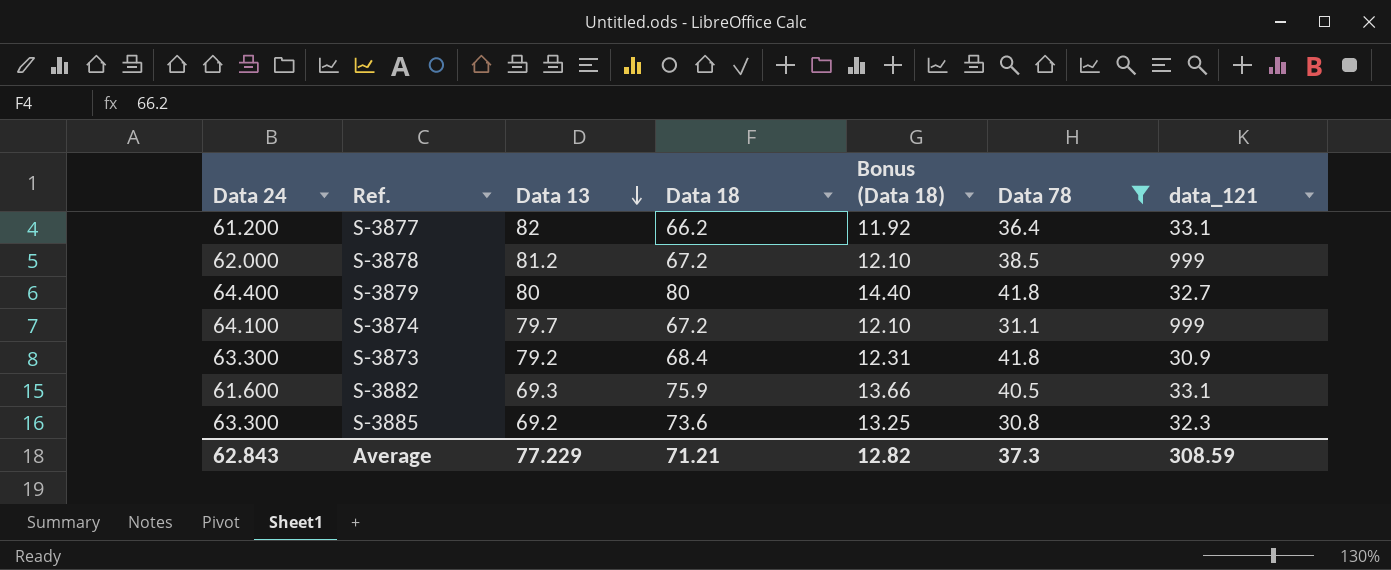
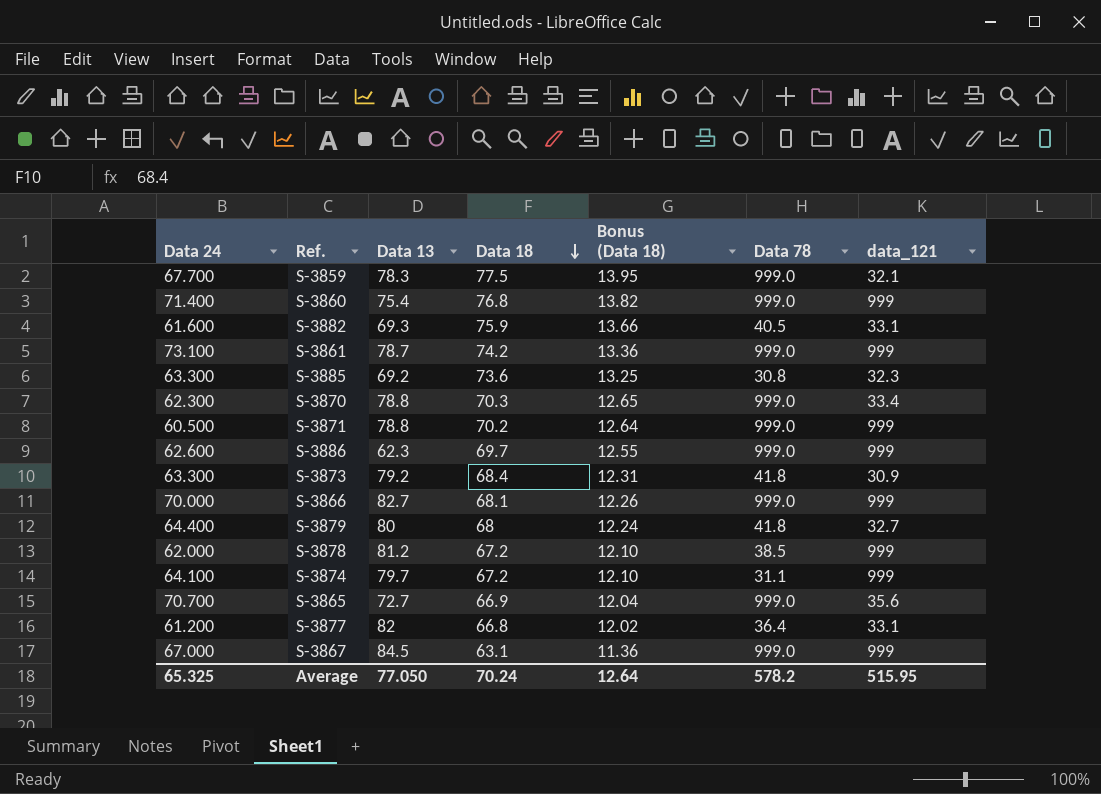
filter: Data 78 != 999.0 -> none
row order: Data 13 descending -> Data 18 descending
S-3879 | Data 18: 80 -> 68
S-3879 | Bonus (Data 18): 14.40 -> 12.24
S-3877 | Data 18: 66.2 -> 66.8
S-3877 | Bonus (Data 18): 11.92 -> 12.02
Average | Data 24: 62.843 -> 65.325
Average | Data 13: 77.229 -> 77.050
Average | Data 18: 71.21 -> 70.24
Average | Bonus (Data 18): 12.82 -> 12.64
Average | Data 78: 37.3 -> 578.2
Average | data_121: 308.59 -> 515.95

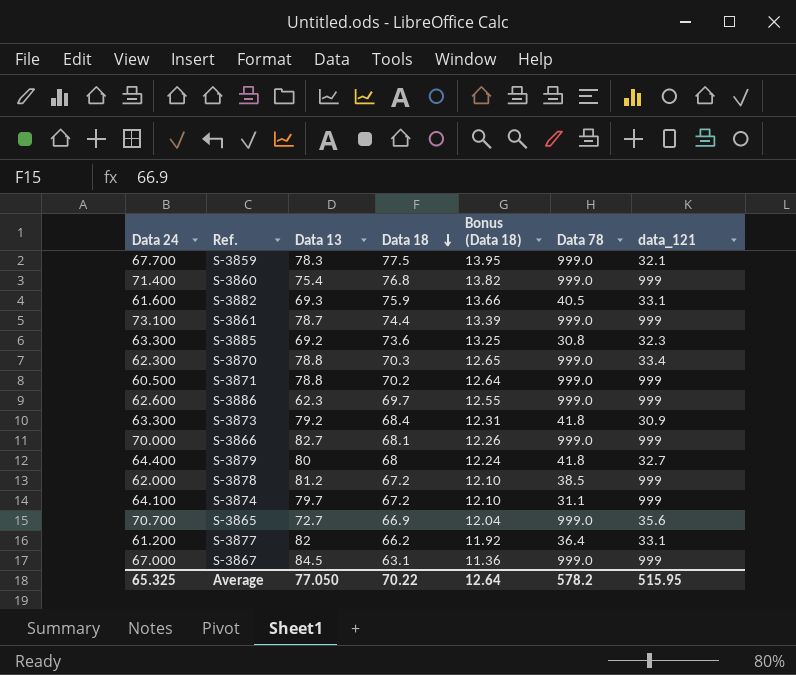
S-3861 | Data 18: 74.2 -> 74.4
S-3861 | Bonus (Data 18): 13.36 -> 13.39
S-3877 | Data 18: 66.8 -> 66.2
S-3877 | Bonus (Data 18): 12.02 -> 11.92
Average | Data 18: 70.24 -> 70.22

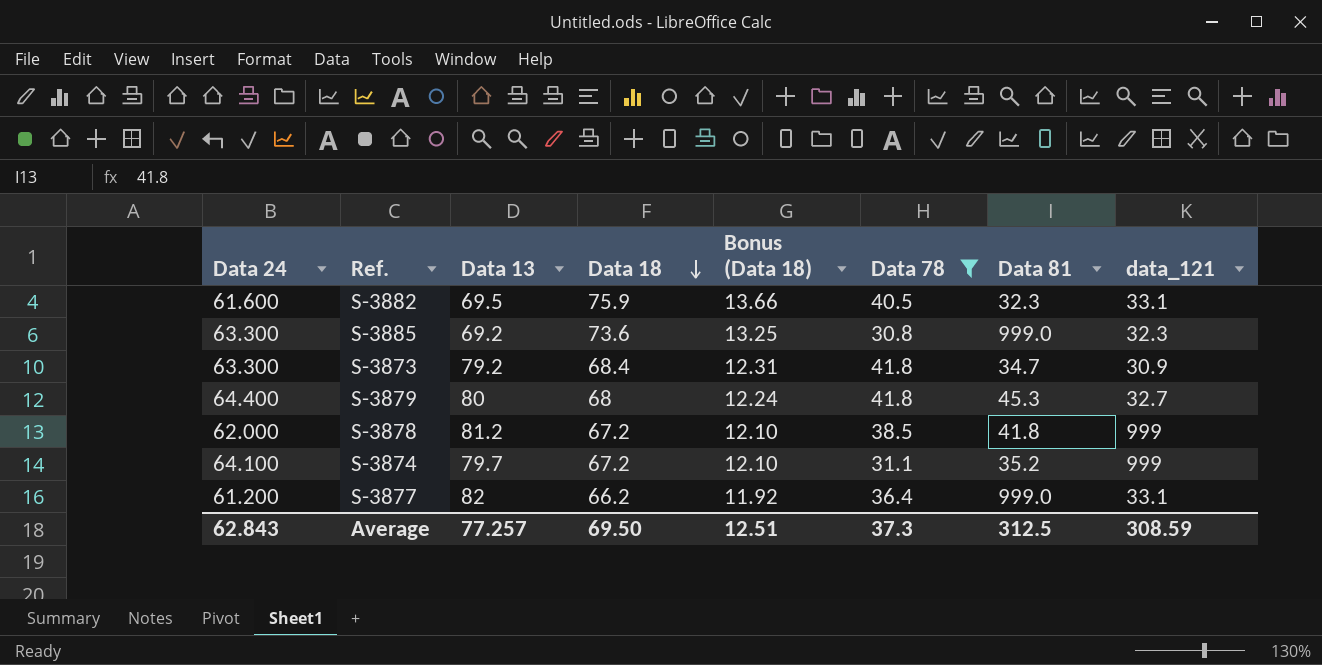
filter: none -> Data 78 != 999.0
column Data 81 | position: none -> 7
S-3882 | Data 13: 69.3 -> 69.5
Average | Data 24: 65.325 -> 62.843
Average | Data 13: 77.050 -> 77.257
Average | Data 18: 70.22 -> 69.50
Average | Bonus (Data 18): 12.64 -> 12.51
Average | Data 78: 578.2 -> 37.3
Average | data_121: 515.95 -> 308.59

